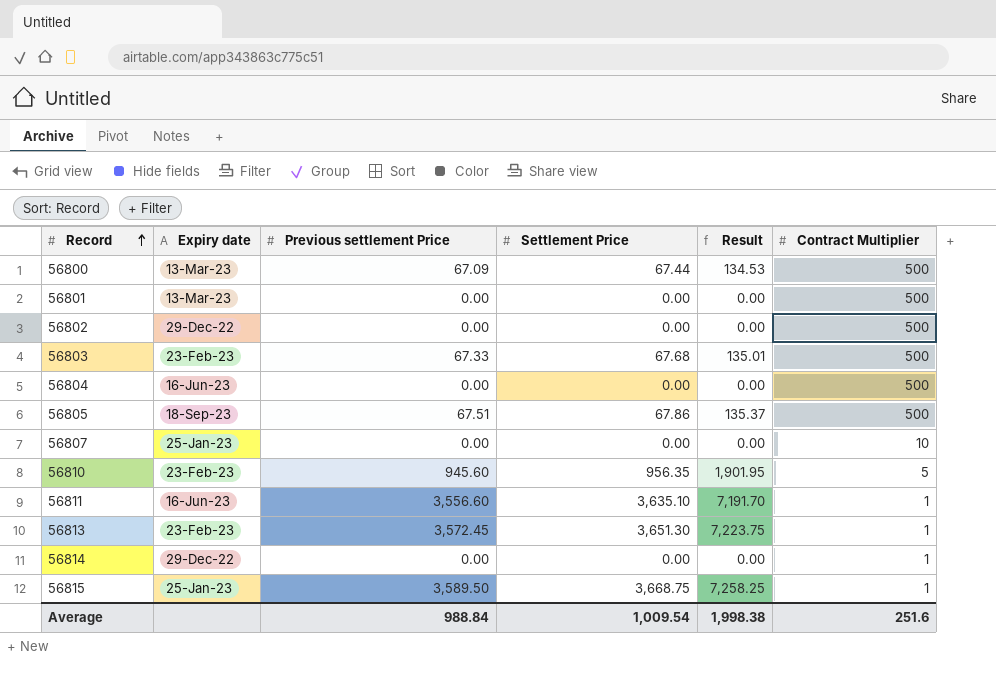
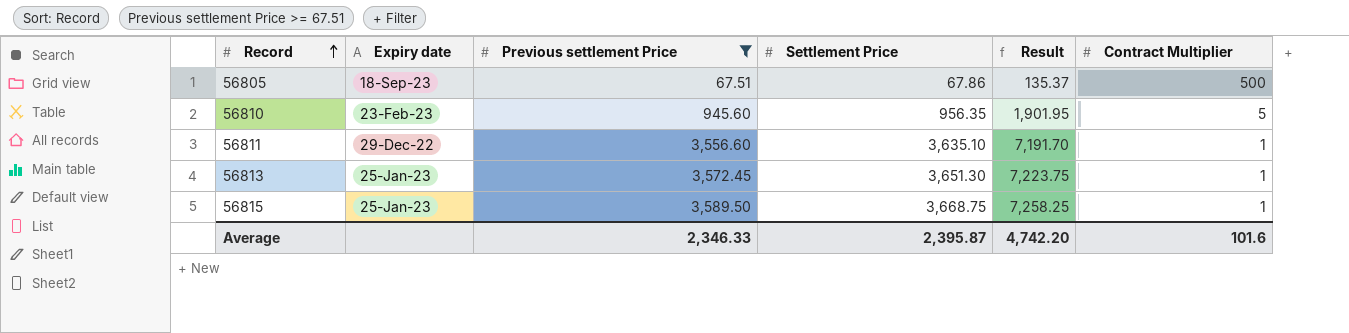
filter: none -> Previous settlement Price >= 67.51
56811 | Expiry date: 16-Jun-23 -> 29-Dec-22
56813 | Expiry date: 23-Feb-23 -> 25-Jan-23
Average | Previous settlement Price: 988.84 -> 2,346.33
Average | Settlement Price: 1,009.54 -> 2,395.87
Average | Result: 1,998.38 -> 4,742.20
Average | Contract Multiplier: 251.6 -> 101.6

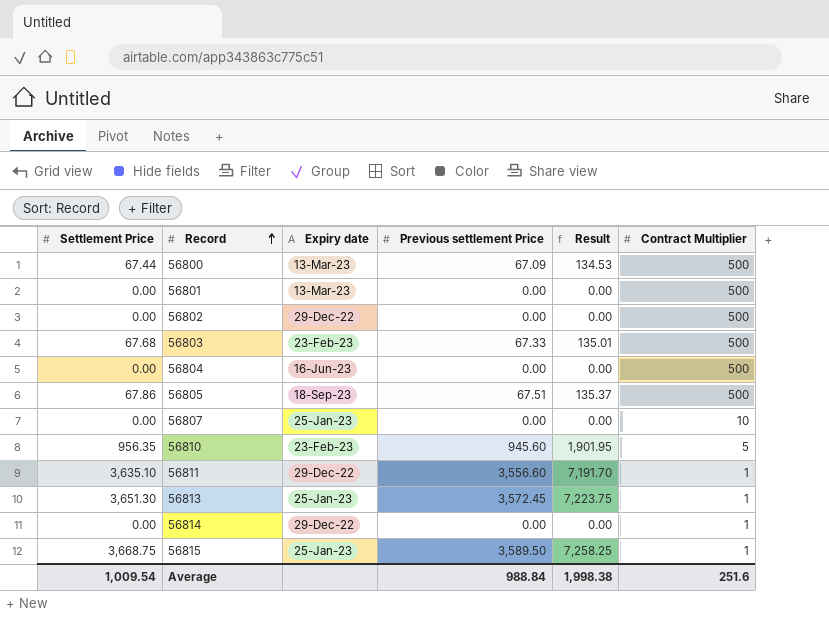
filter: Previous settlement Price >= 67.51 -> none
column Settlement Price | position: 4 -> 1
Average | Settlement Price: 2,395.87 -> 1,009.54
Average | Previous settlement Price: 2,346.33 -> 988.84
Average | Result: 4,742.20 -> 1,998.38
Average | Contract Multiplier: 101.6 -> 251.6

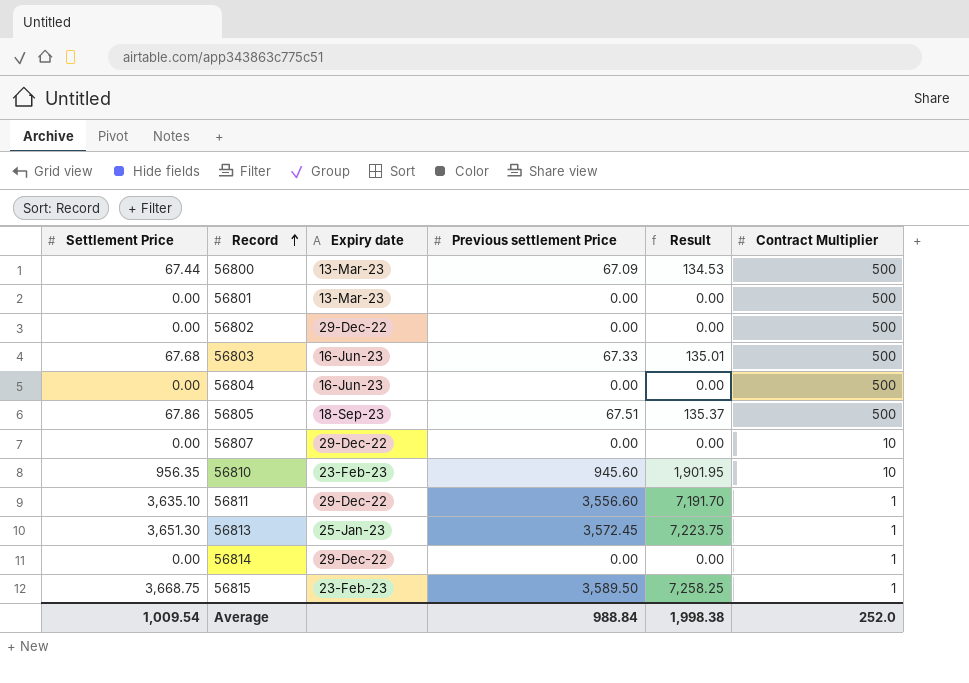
56803 | Expiry date: 23-Feb-23 -> 16-Jun-23
56807 | Expiry date: 25-Jan-23 -> 29-Dec-22
56810 | Contract Multiplier: 5 -> 10
56815 | Expiry date: 25-Jan-23 -> 23-Feb-23
Average | Contract Multiplier: 251.6 -> 252.0

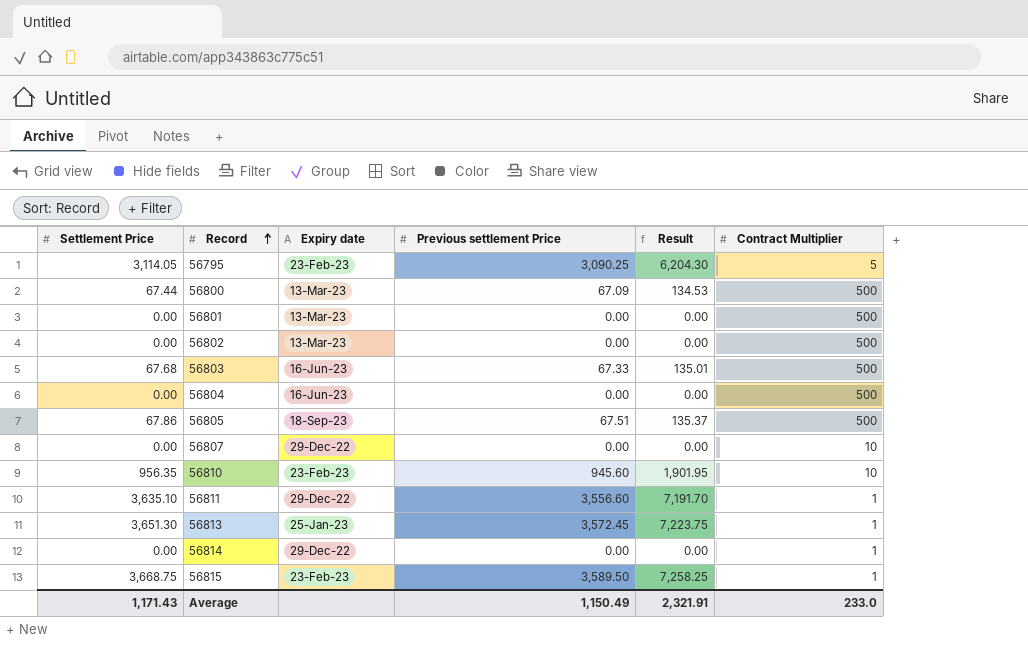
row 56795: none -> 3,114.05 | 23-Feb-23 | 3,090.25 | 6,204.30 | 5
56802 | Expiry date: 29-Dec-22 -> 13-Mar-23
Average | Settlement Price: 1,009.54 -> 1,171.43
Average | Previous settlement Price: 988.84 -> 1,150.49
Average | Result: 1,998.38 -> 2,321.91
Average | Contract Multiplier: 252.0 -> 233.0

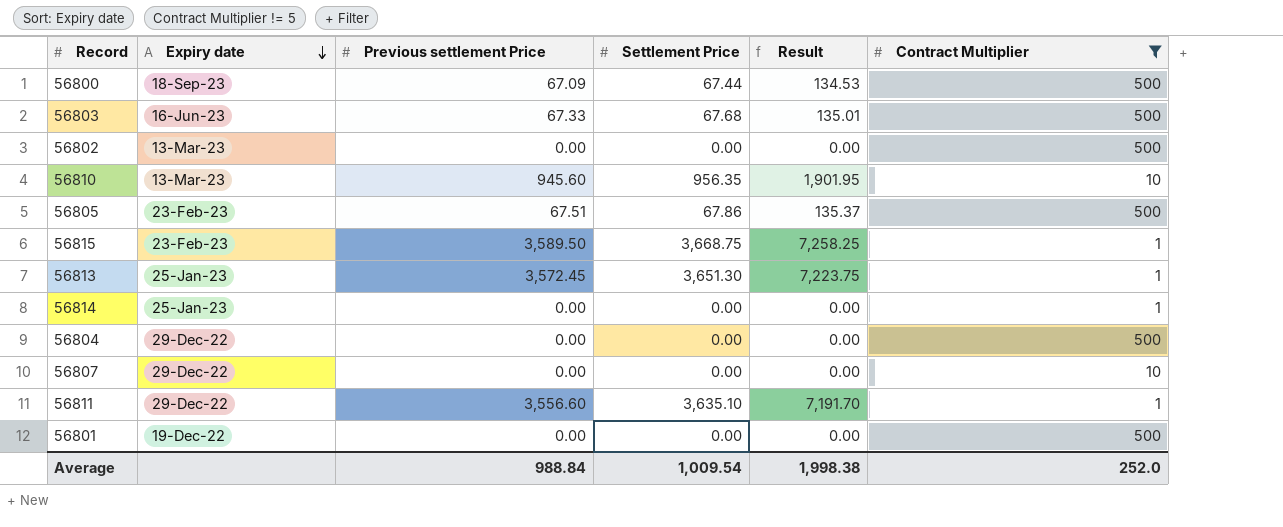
filter: none -> Contract Multiplier != 5
row order: Record ascending -> Expiry date descending
column Settlement Price | position: 1 -> 4
56800 | Expiry date: 13-Mar-23 -> 18-Sep-23
56810 | Expiry date: 23-Feb-23 -> 13-Mar-23
56805 | Expiry date: 18-Sep-23 -> 23-Feb-23
56814 | Expiry date: 29-Dec-22 -> 25-Jan-23
56804 | Expiry date: 16-Jun-23 -> 29-Dec-22
56801 | Expiry date: 13-Mar-23 -> 19-Dec-22
Average | Previous settlement Price: 1,150.49 -> 988.84
Average | Settlement Price: 1,171.43 -> 1,009.54
Average | Result: 2,321.91 -> 1,998.38
Average | Contract Multiplier: 233.0 -> 252.0

